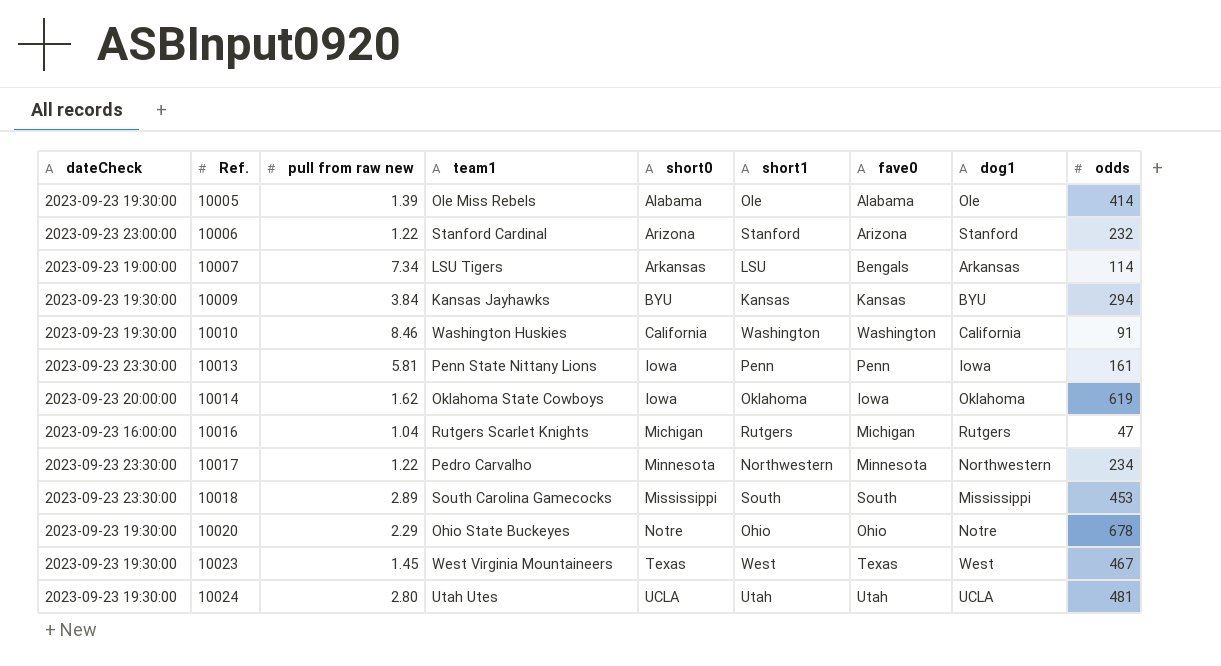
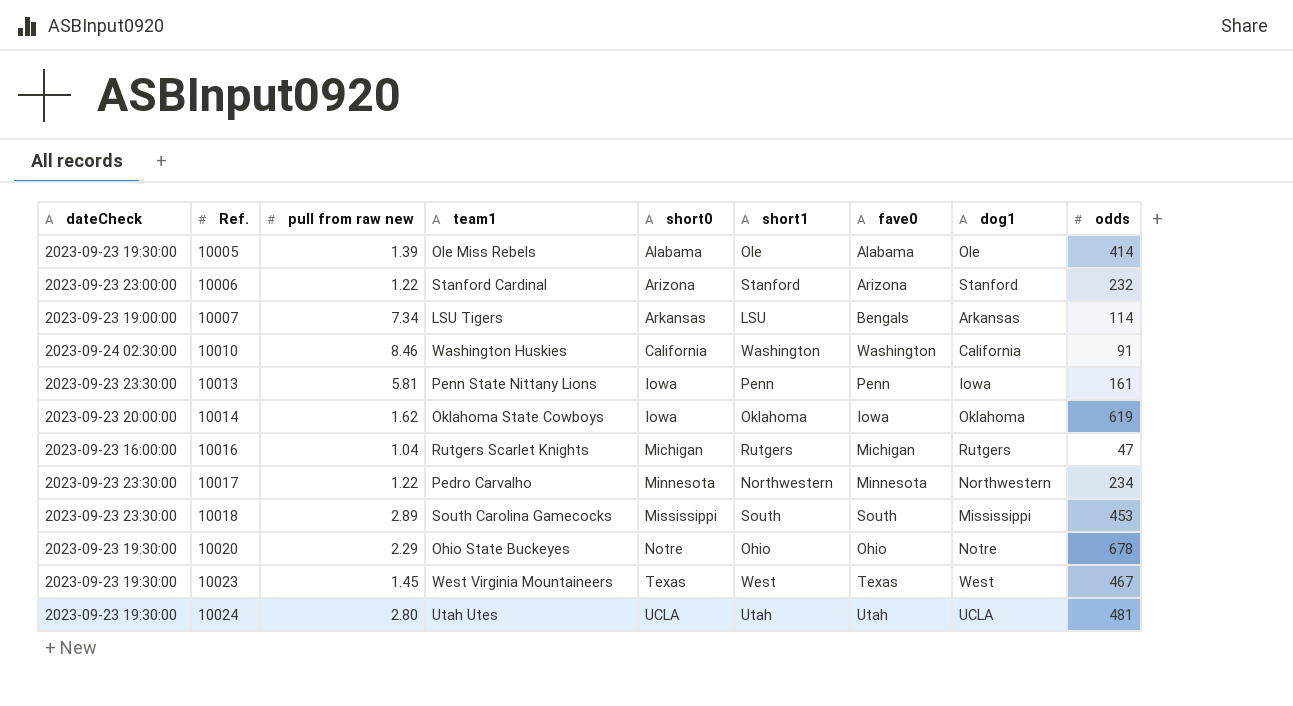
row 10009: 2023-09-23 19:30:00 | 3.84 | Kansas Jayhawks | BYU | Kansas | Kansas | BYU | 294 -> none
10010 | dateCheck: 2023-09-23 19:30:00 -> 2023-09-24 02:30:00

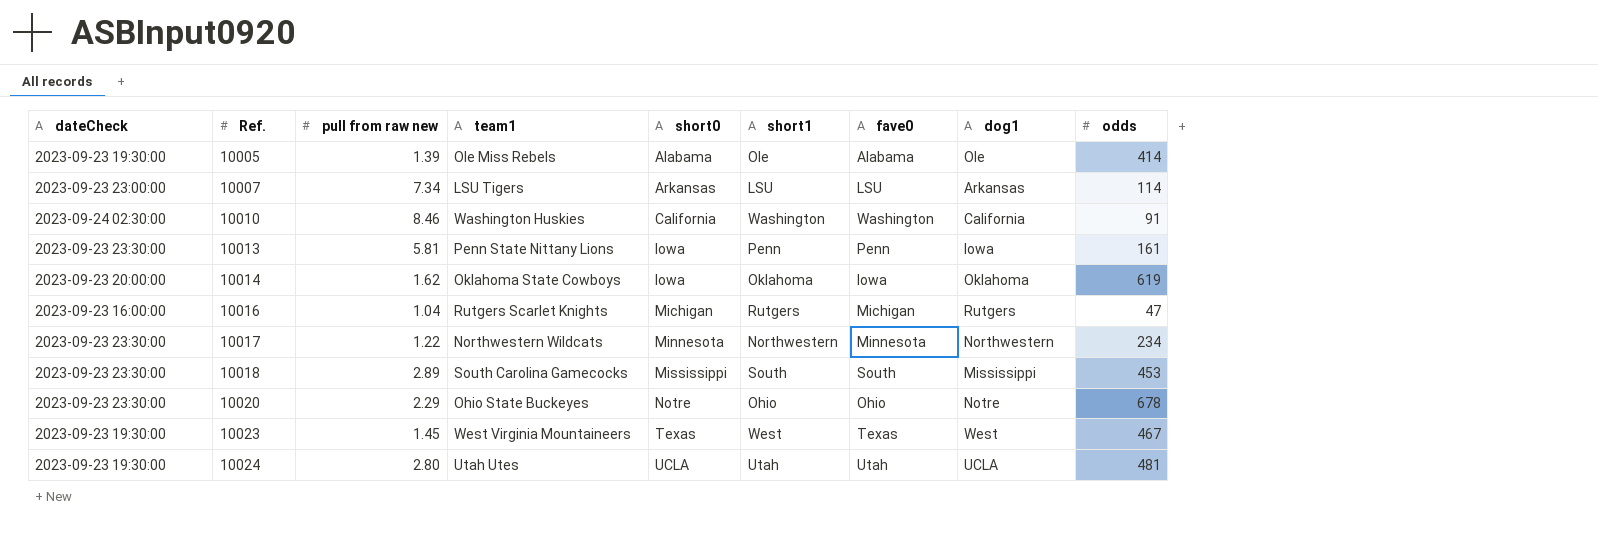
row 10006: 2023-09-23 23:00:00 | 1.22 | Stanford Cardinal | Arizona | Stanford | Arizona | Stanford | 232 -> none
10007 | dateCheck: 2023-09-23 19:00:00 -> 2023-09-23 23:00:00
10007 | fave0: Bengals -> LSU
10017 | team1: Pedro Carvalho -> Northwestern Wildcats
10020 | dateCheck: 2023-09-23 19:30:00 -> 2023-09-23 23:30:00

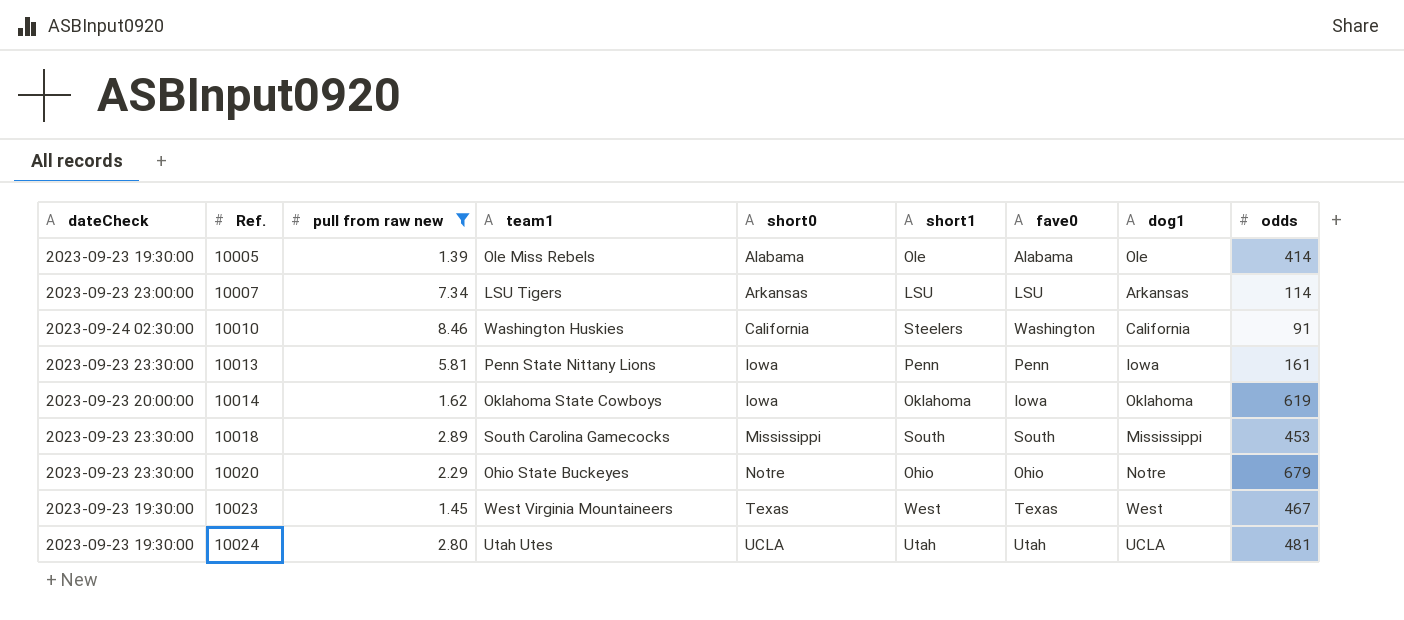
filter: none -> pull from raw new >= 1.39
10010 | short1: Washington -> Steelers
10020 | odds: 678 -> 679

